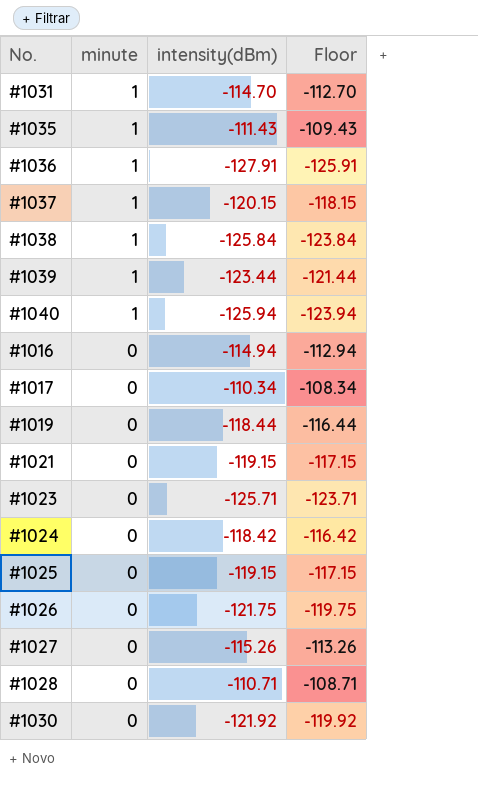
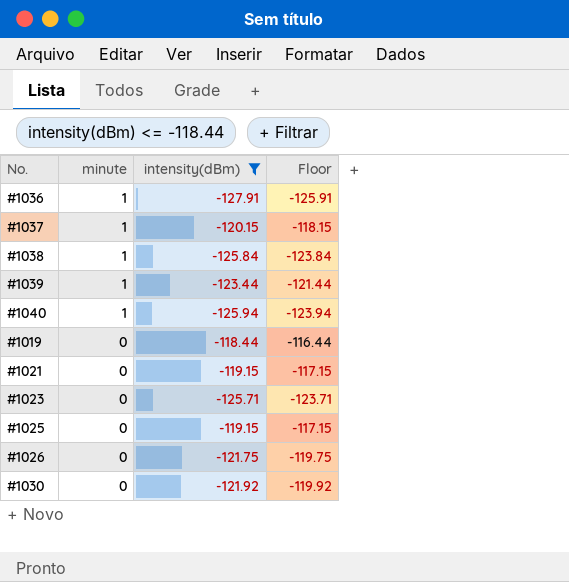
filter: none -> intensity(dBm) <= -118.44

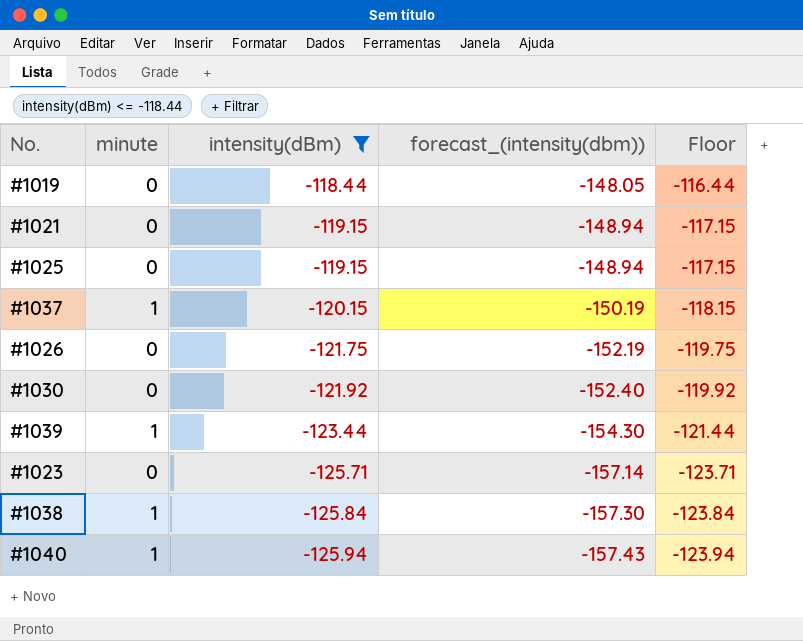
row order: minute descending -> intensity(dBm) descending
column forecast_(intensity(dbm)) | formula: none -> [intensity(dBm)] * 1.25
row #1036: 1 | -127.91 | -125.91 -> none

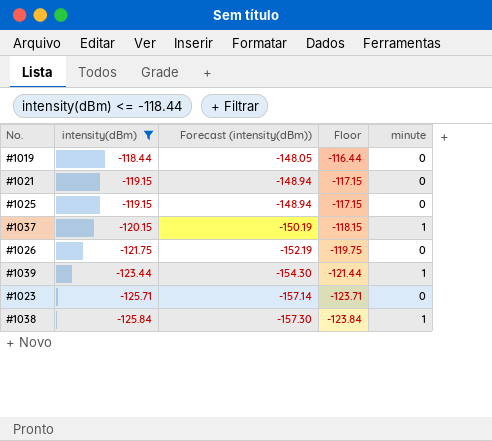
column name: forecast_(intensity(dbm)) -> Forecast (intensity(dBm))
column minute | position: 2 -> 5
row #1030: 0 | -121.92 | -152.40 | -119.92 -> none
row #1040: 1 | -125.94 | -157.43 | -123.94 -> none

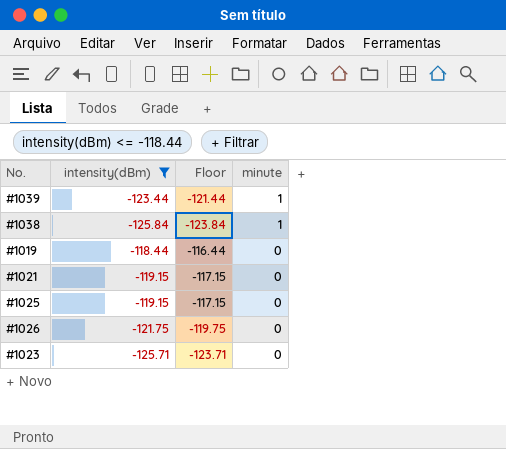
row order: intensity(dBm) descending -> minute descending
column Forecast (intensity(dBm)) | formula: [intensity(dBm)] * 1.25 -> none
row #1037: -120.15 | -150.19 | -118.15 | 1 -> none

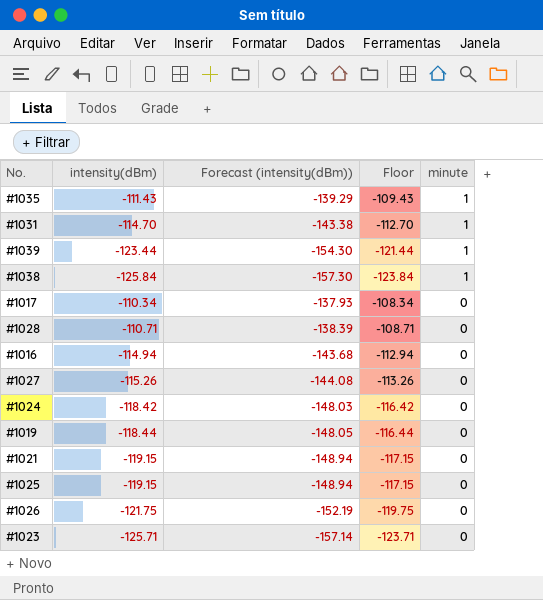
filter: intensity(dBm) <= -118.44 -> none
column Forecast (intensity(dBm)) | formula: none -> [intensity(dBm)] * 1.25

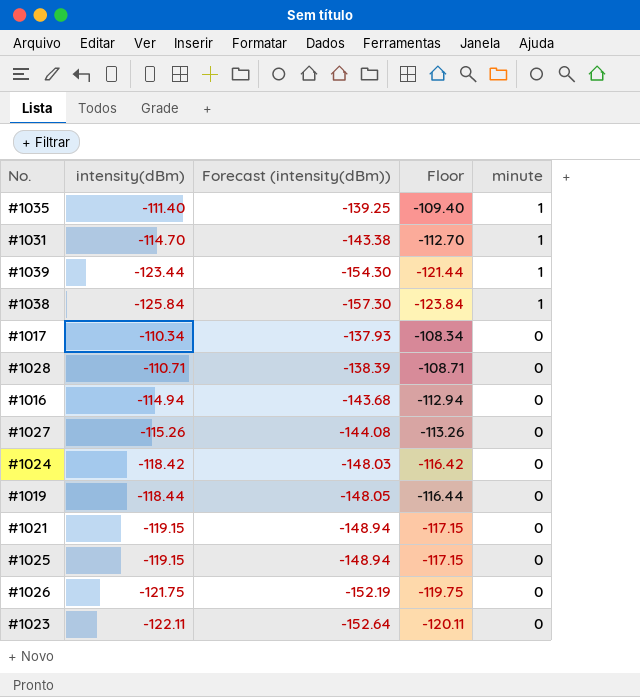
#1035 | intensity(dBm): -111.43 -> -111.40
#1035 | Forecast (intensity(dBm)): -139.29 -> -139.25
#1035 | Floor: -109.43 -> -109.40
#1023 | intensity(dBm): -125.71 -> -122.11
#1023 | Forecast (intensity(dBm)): -157.14 -> -152.64
#1023 | Floor: -123.71 -> -120.11

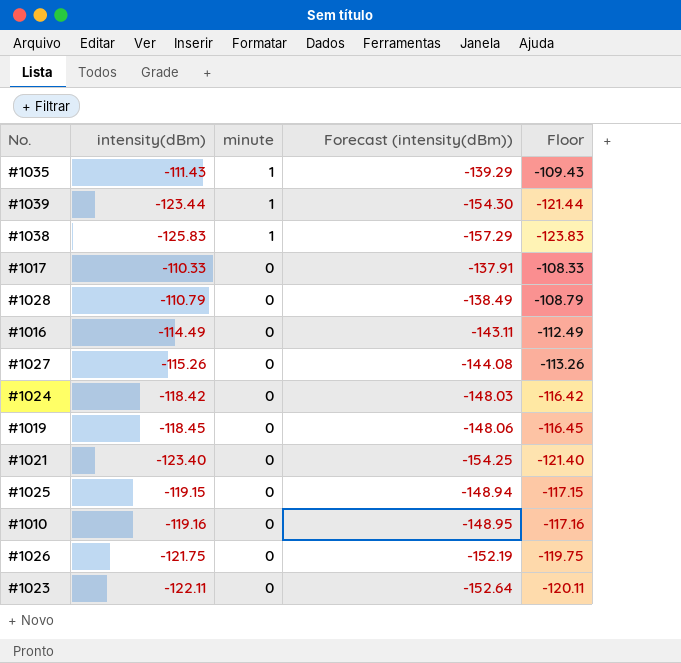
column minute | position: 5 -> 3
row #1031: -114.70 | -143.38 | -112.70 | 1 -> none
#1035 | intensity(dBm): -111.40 -> -111.43
#1035 | Forecast (intensity(dBm)): -139.25 -> -139.29
#1035 | Floor: -109.40 -> -109.43
#1038 | intensity(dBm): -125.84 -> -125.83
#1038 | Forecast (intensity(dBm)): -157.30 -> -157.29
#1038 | Floor: -123.84 -> -123.83
#1017 | intensity(dBm): -110.34 -> -110.33
#1017 | Forecast (intensity(dBm)): -137.93 -> -137.91
#1017 | Floor: -108.34 -> -108.33
#1028 | intensity(dBm): -110.71 -> -110.79
#1028 | Forecast (intensity(dBm)): -138.39 -> -138.49
#1028 | Floor: -108.71 -> -108.79
#1016 | intensity(dBm): -114.94 -> -114.49
#1016 | Forecast (intensity(dBm)): -143.68 -> -143.11
#1016 | Floor: -112.94 -> -112.49
#1019 | intensity(dBm): -118.44 -> -118.45
#1019 | Forecast (intensity(dBm)): -148.05 -> -148.06
#1019 | Floor: -116.44 -> -116.45
#1021 | intensity(dBm): -119.15 -> -123.40
#1021 | Forecast (intensity(dBm)): -148.94 -> -154.25
#1021 | Floor: -117.15 -> -121.40
row #1010: none -> -119.16 | 0 | -148.95 | -117.16

